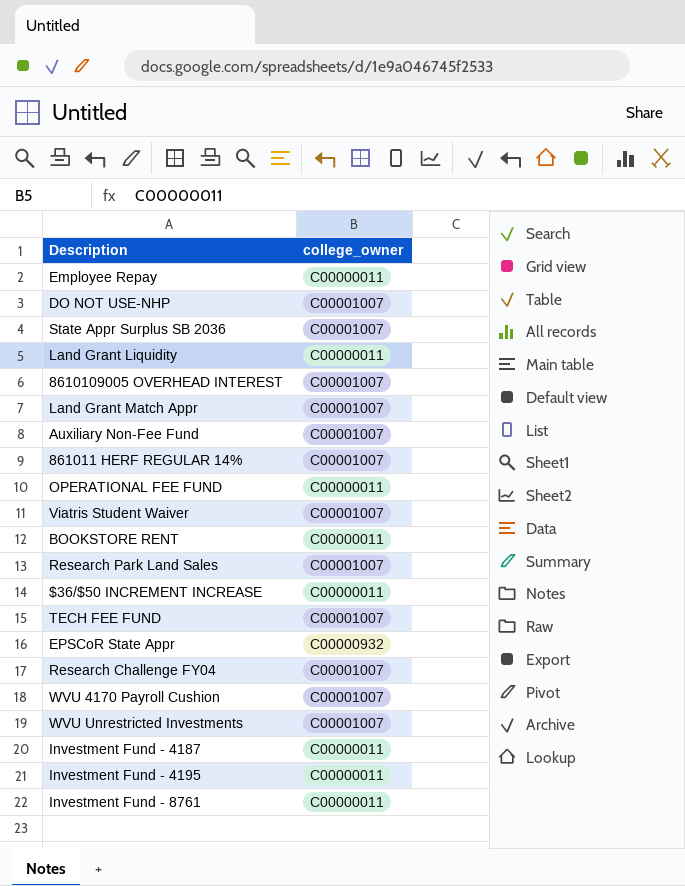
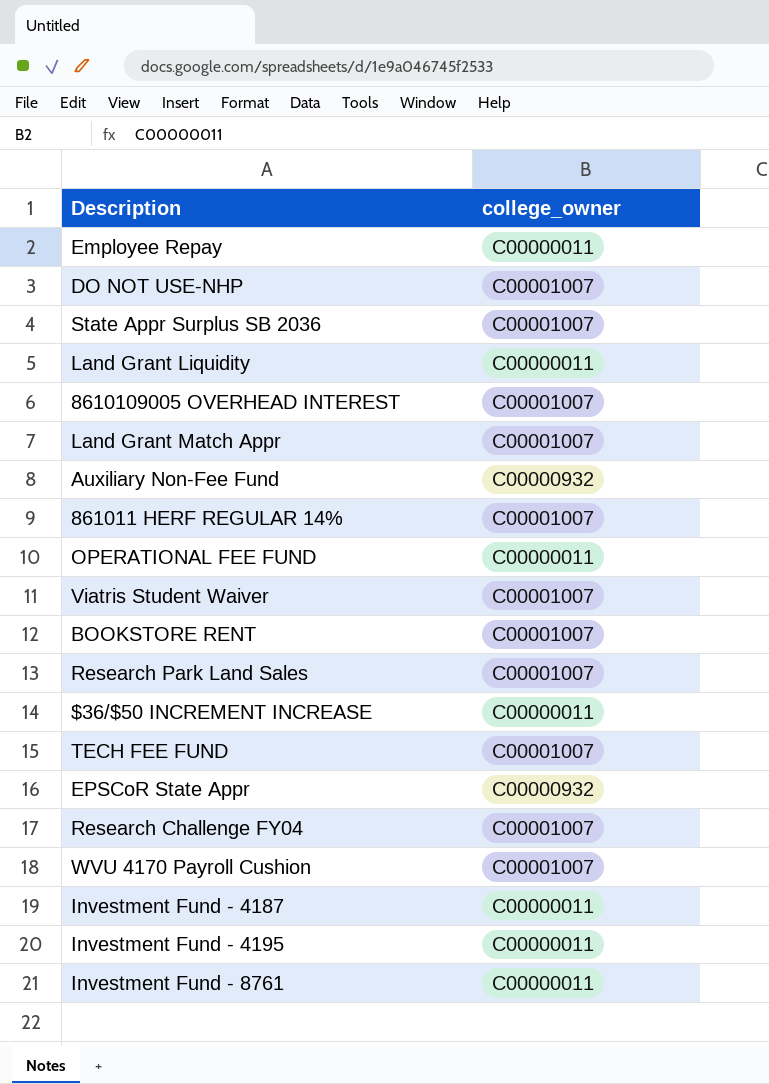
row WVU Unrestricted Investments: C00001007 -> none
Auxiliary Non-Fee Fund | college_owner: C00001007 -> C00000932
BOOKSTORE RENT | college_owner: C00000011 -> C00001007

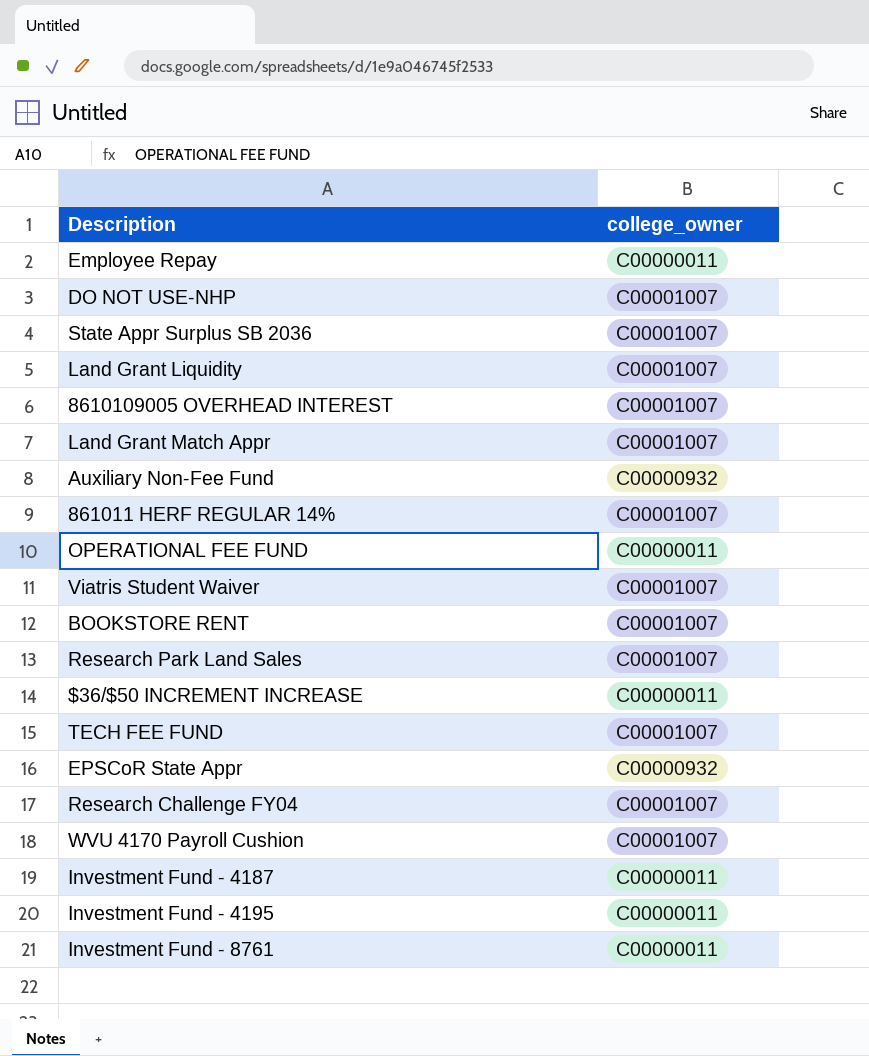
Land Grant Liquidity | college_owner: C00000011 -> C00001007

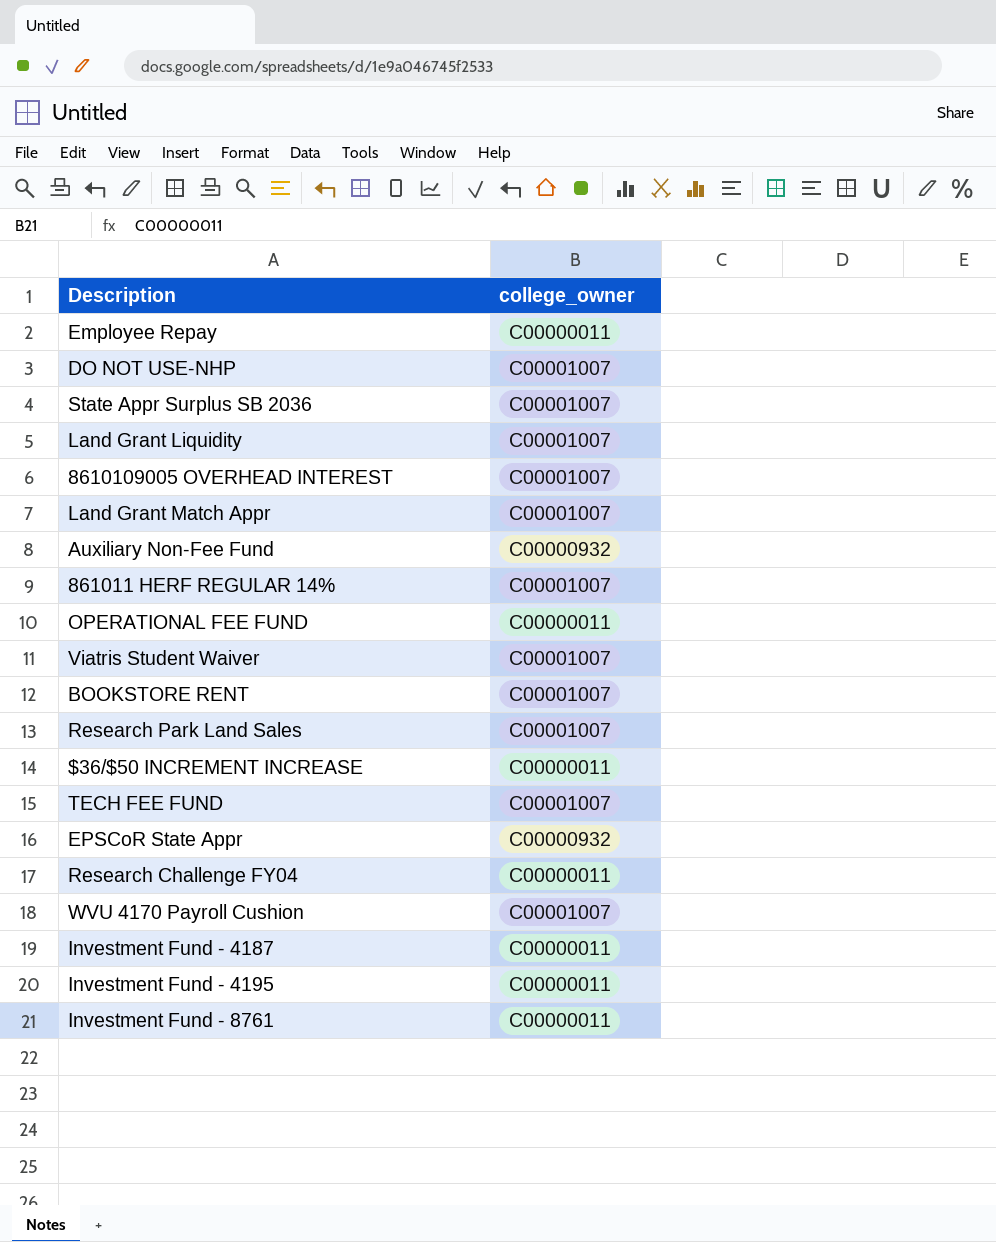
Research Challenge FY04 | college_owner: C00001007 -> C00000011

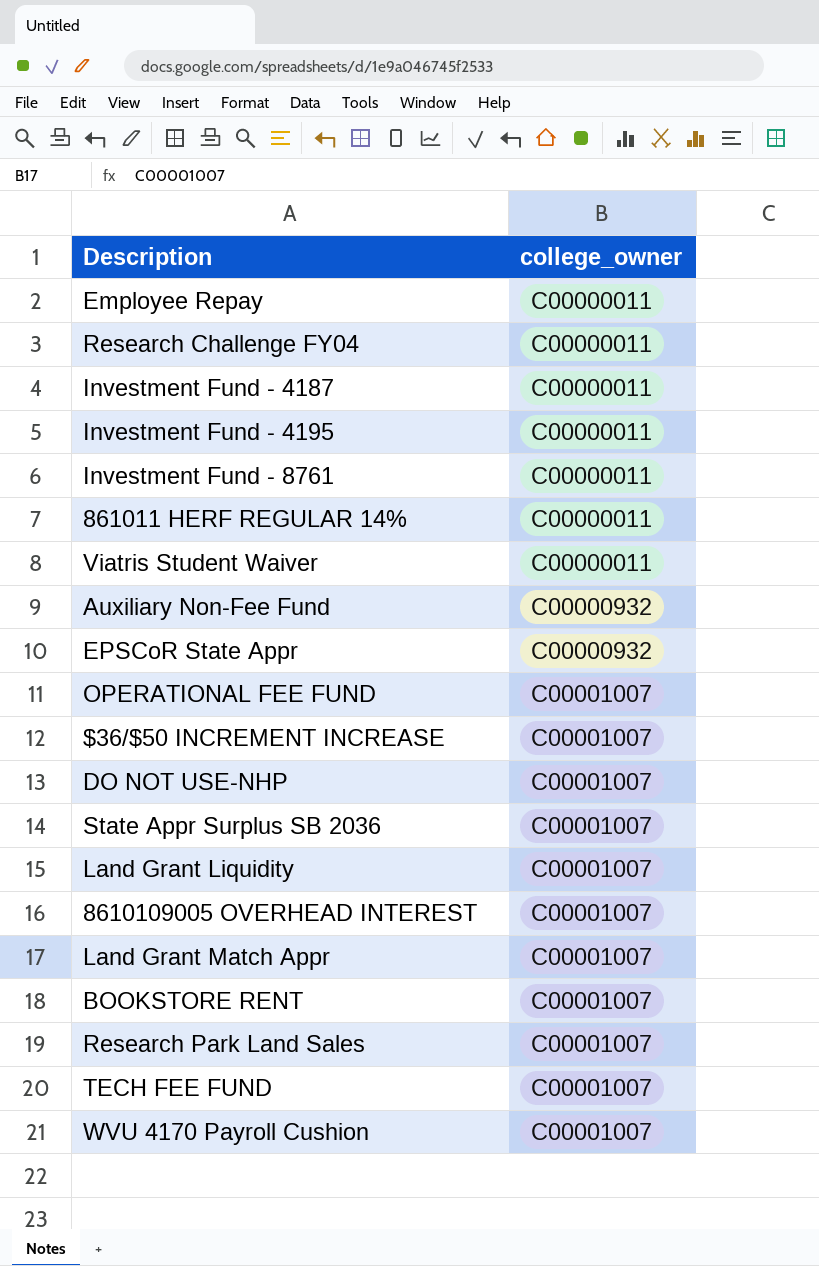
row order: none -> college_owner ascending
861011 HERF REGULAR 14% | college_owner: C00001007 -> C00000011
Viatris Student Waiver | college_owner: C00001007 -> C00000011
OPERATIONAL FEE FUND | college_owner: C00000011 -> C00001007
$36/$50 INCREMENT INCREASE | college_owner: C00000011 -> C00001007

